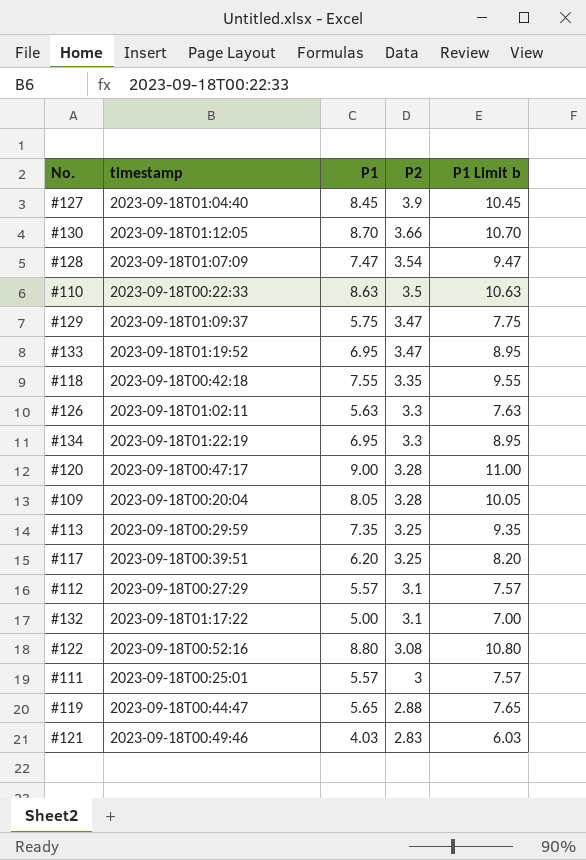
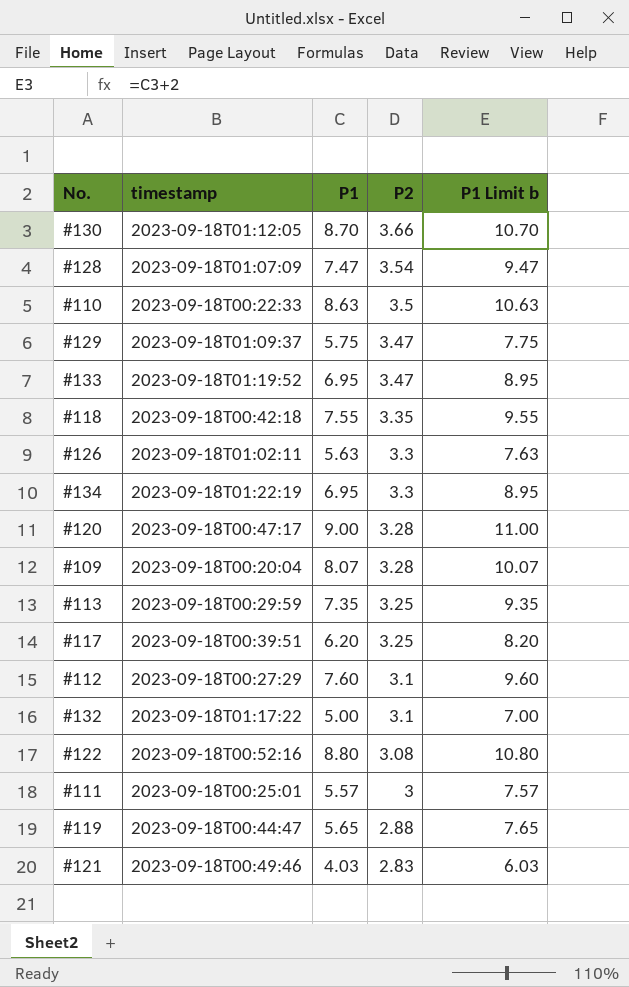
row #127: 2023-09-18T01:04:40 | 8.45 | 3.9 | 10.45 -> none
#109 | P1: 8.05 -> 8.07
#109 | P1 Limit b: 10.05 -> 10.07
#112 | P1: 5.57 -> 7.60
#112 | P1 Limit b: 7.57 -> 9.60

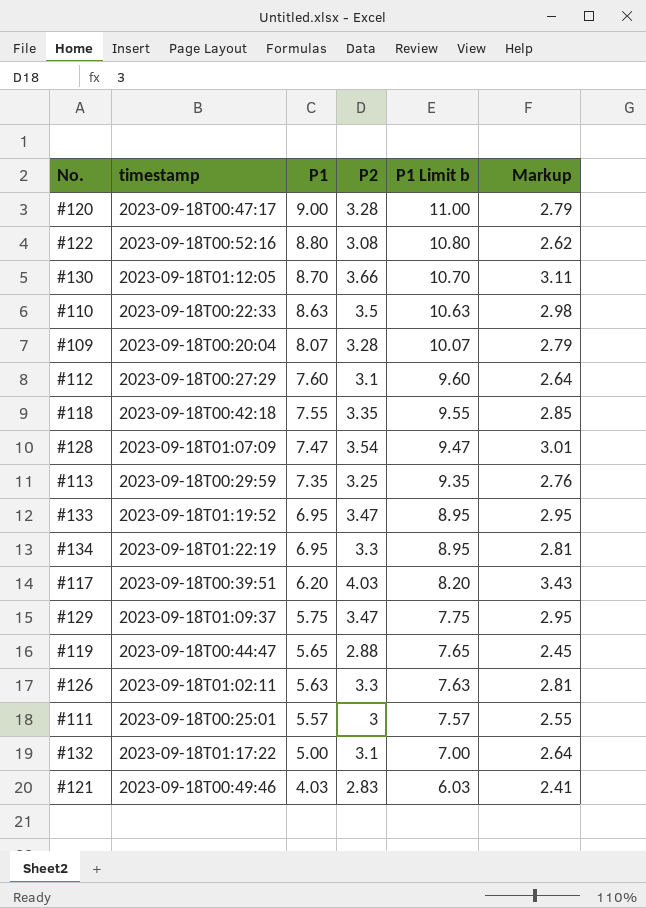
row order: P2 descending -> P1 descending
column Markup | formula: none -> [P2] * 0.85
#117 | P2: 3.25 -> 4.03

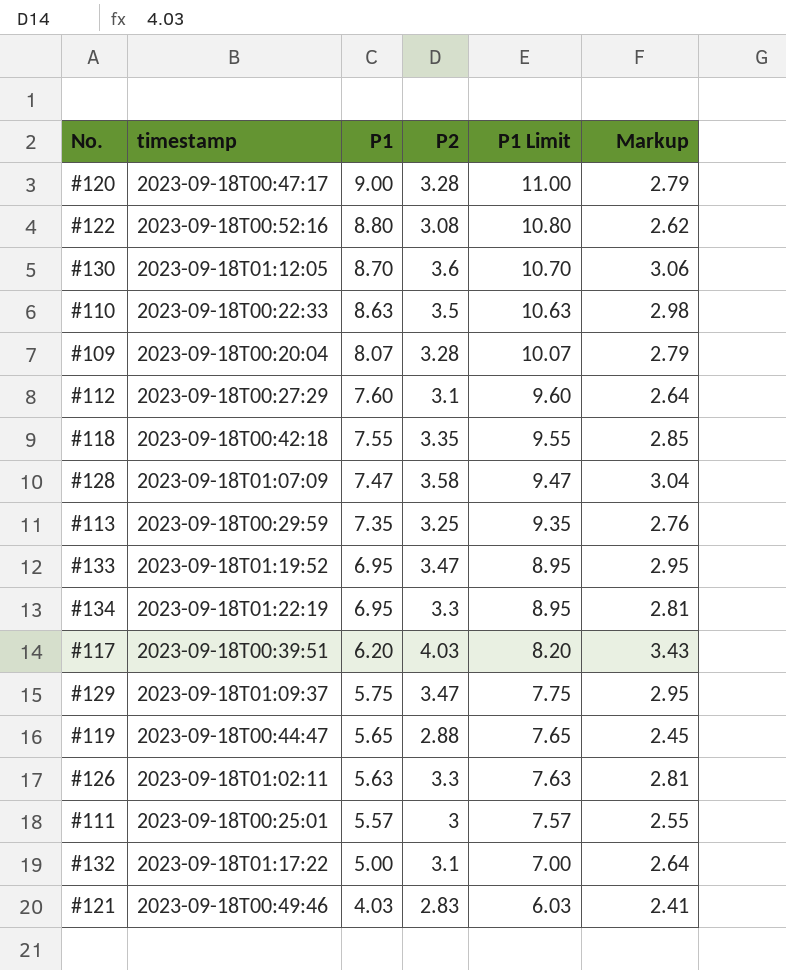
column name: P1 Limit b -> P1 Limit
#130 | P2: 3.66 -> 3.6
#130 | Markup: 3.11 -> 3.06
#128 | P2: 3.54 -> 3.58
#128 | Markup: 3.01 -> 3.04

